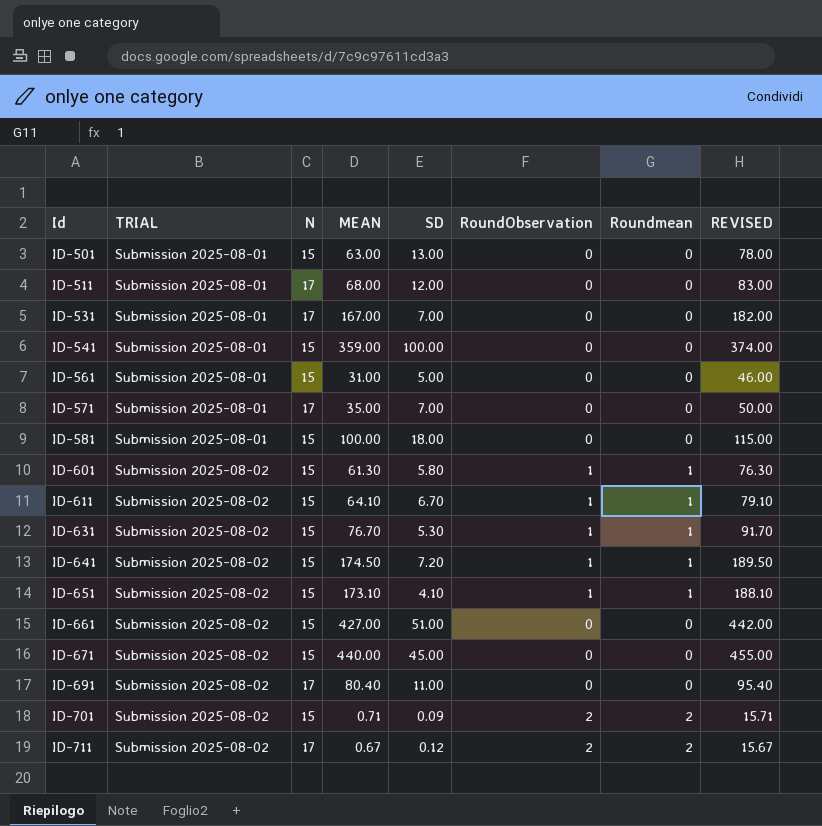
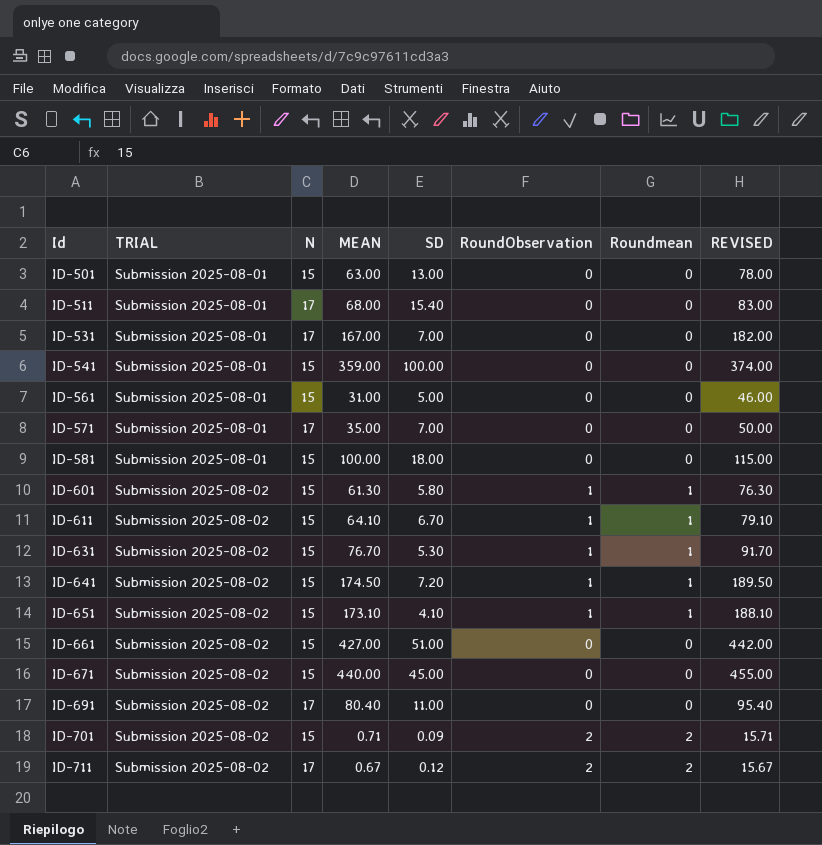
ID-511 | SD: 12.00 -> 15.40

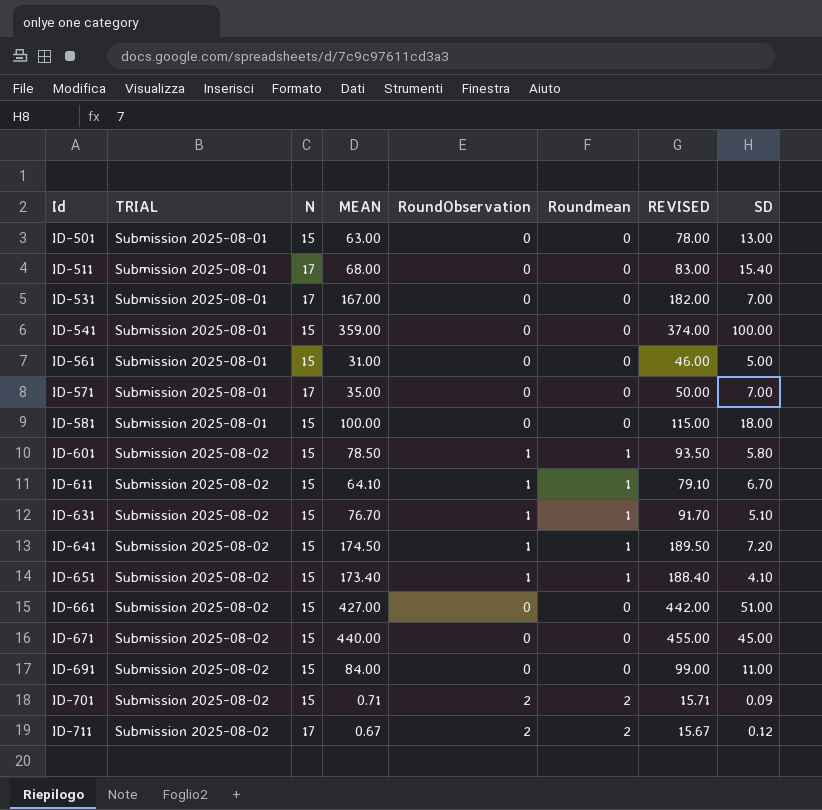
column SD | position: 5 -> 8
ID-601 | MEAN: 61.30 -> 78.50
ID-601 | REVISED: 76.30 -> 93.50
ID-631 | SD: 5.30 -> 5.10
ID-651 | MEAN: 173.10 -> 173.40
ID-651 | REVISED: 188.10 -> 188.40
ID-691 | N: 17 -> 15
ID-691 | MEAN: 80.40 -> 84.00
ID-691 | REVISED: 95.40 -> 99.00

